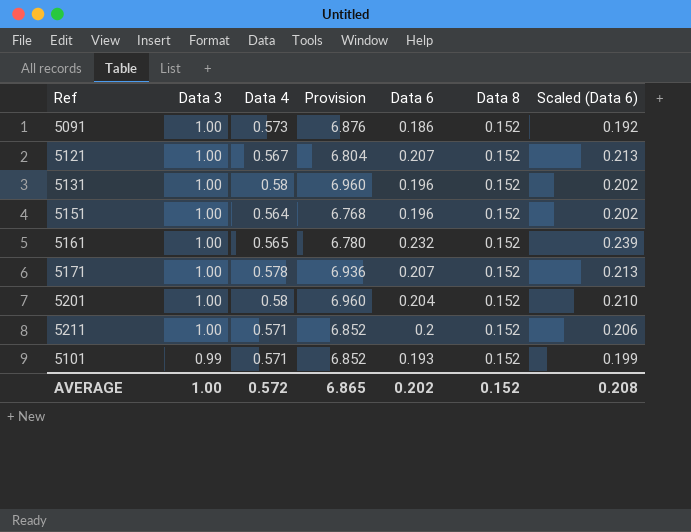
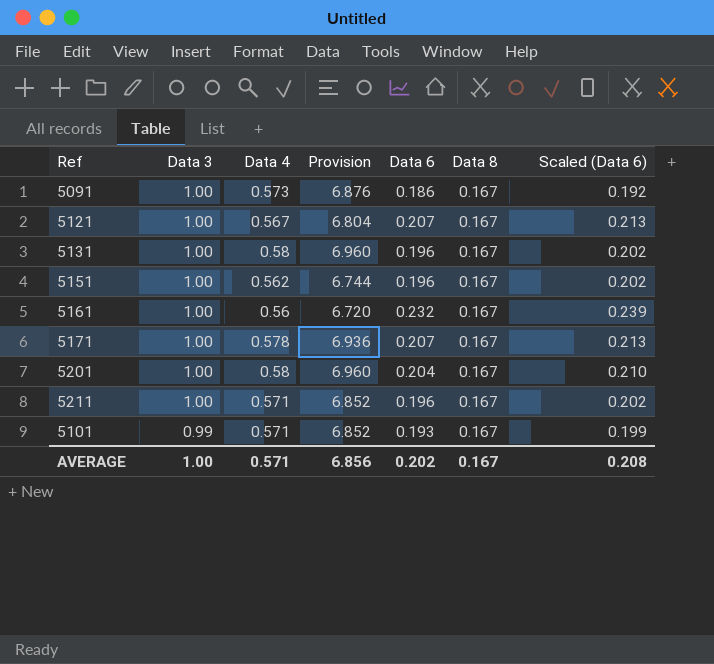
5091 | Data 8: 0.152 -> 0.167
5121 | Data 8: 0.152 -> 0.167
5131 | Data 8: 0.152 -> 0.167
5151 | Data 4: 0.564 -> 0.562
5151 | Provision: 6.768 -> 6.744
5151 | Data 8: 0.152 -> 0.167
5161 | Data 4: 0.565 -> 0.56
5161 | Provision: 6.780 -> 6.720
5161 | Data 8: 0.152 -> 0.167
5171 | Data 8: 0.152 -> 0.167
5201 | Data 8: 0.152 -> 0.167
5211 | Data 6: 0.2 -> 0.196
5211 | Data 8: 0.152 -> 0.167
5211 | Scaled (Data 6): 0.206 -> 0.202
5101 | Data 8: 0.152 -> 0.167
AVERAGE | Data 4: 0.572 -> 0.571
AVERAGE | Provision: 6.865 -> 6.856
AVERAGE | Data 8: 0.152 -> 0.167

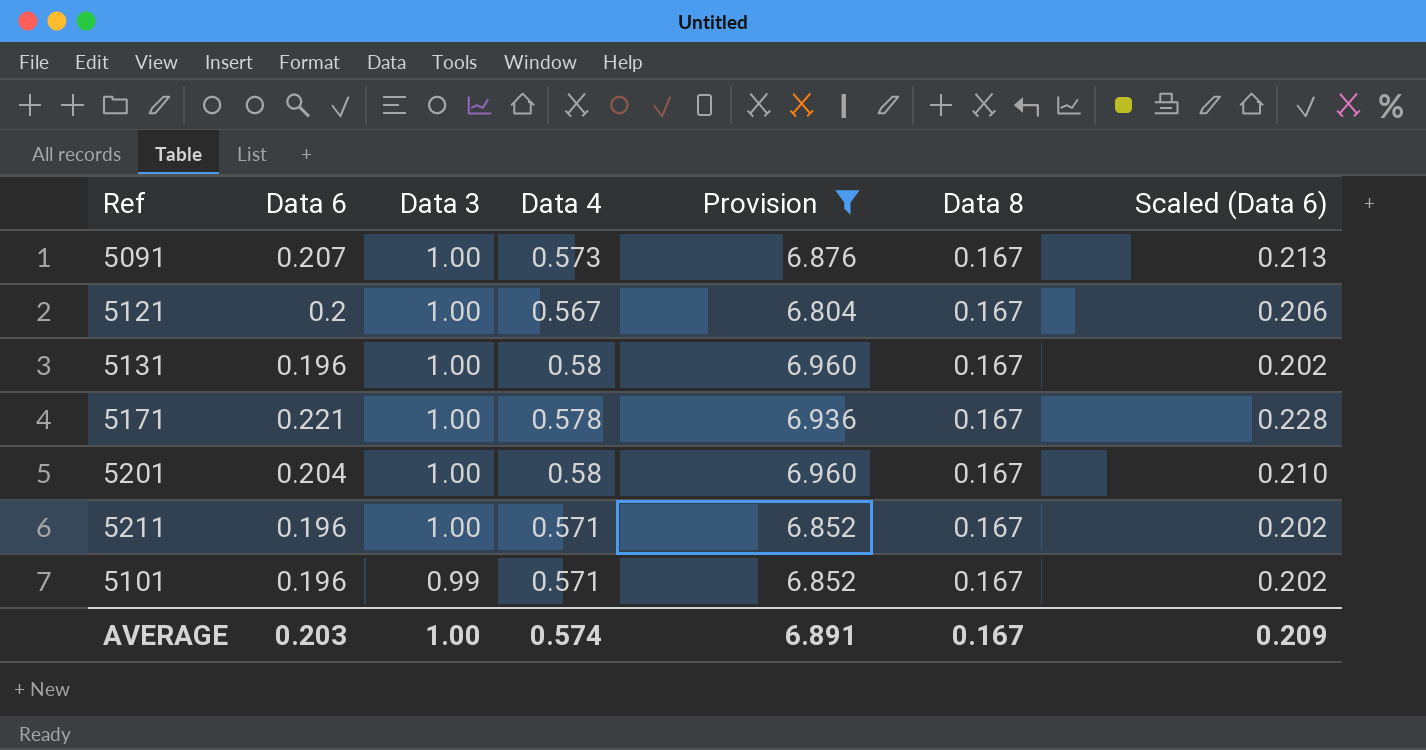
filter: none -> Provision >= 6.804
column Data 6 | position: 5 -> 2
5091 | Data 6: 0.186 -> 0.207
5091 | Scaled (Data 6): 0.192 -> 0.213
5121 | Data 6: 0.207 -> 0.2
5121 | Scaled (Data 6): 0.213 -> 0.206
5171 | Data 6: 0.207 -> 0.221
5171 | Scaled (Data 6): 0.213 -> 0.228
5101 | Data 6: 0.193 -> 0.196
5101 | Scaled (Data 6): 0.199 -> 0.202
AVERAGE | Data 6: 0.202 -> 0.203
AVERAGE | Data 4: 0.571 -> 0.574
AVERAGE | Provision: 6.856 -> 6.891
AVERAGE | Scaled (Data 6): 0.208 -> 0.209

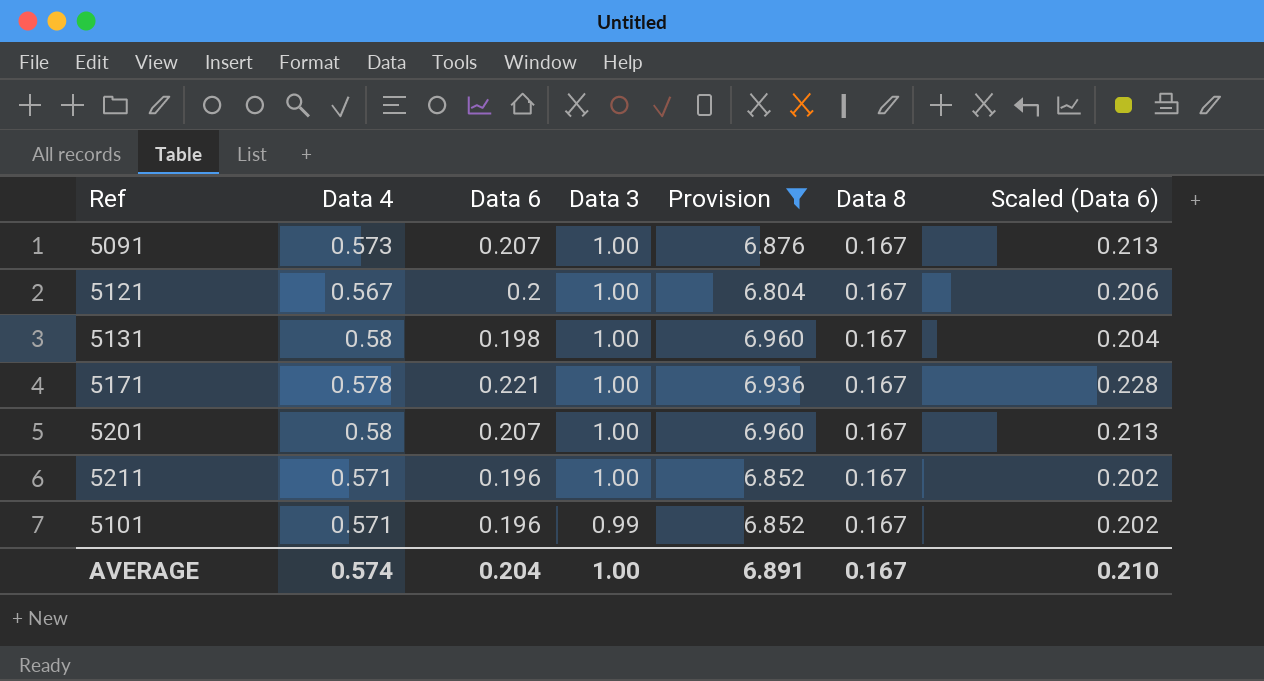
column Data 4 | position: 4 -> 2
5131 | Data 6: 0.196 -> 0.198
5131 | Scaled (Data 6): 0.202 -> 0.204
5201 | Data 6: 0.204 -> 0.207
5201 | Scaled (Data 6): 0.210 -> 0.213
AVERAGE | Data 6: 0.203 -> 0.204
AVERAGE | Scaled (Data 6): 0.209 -> 0.210

